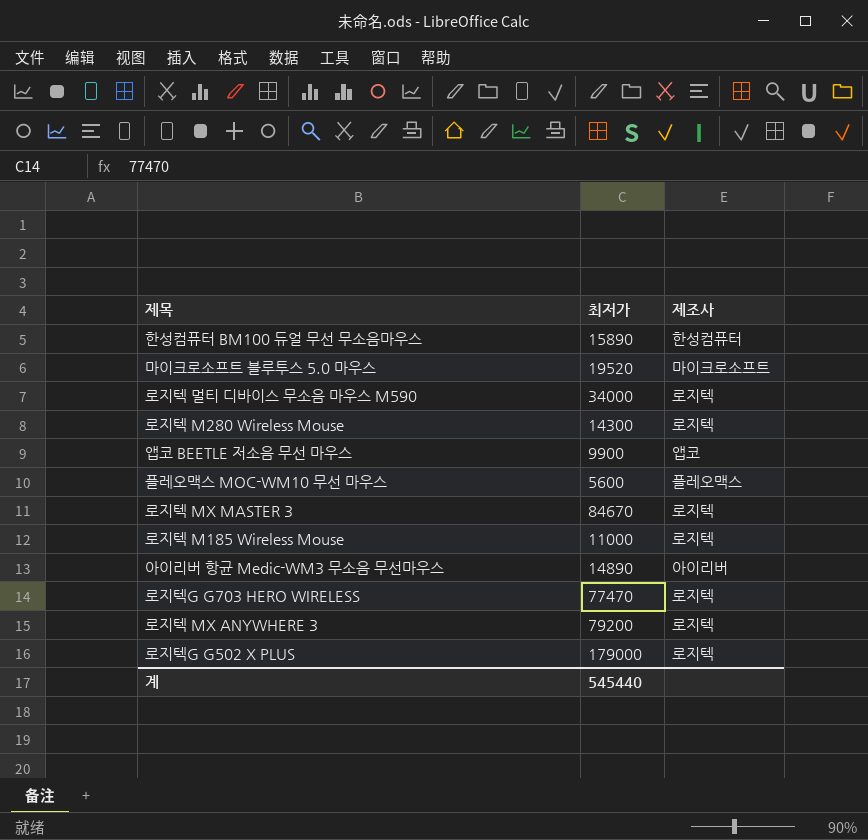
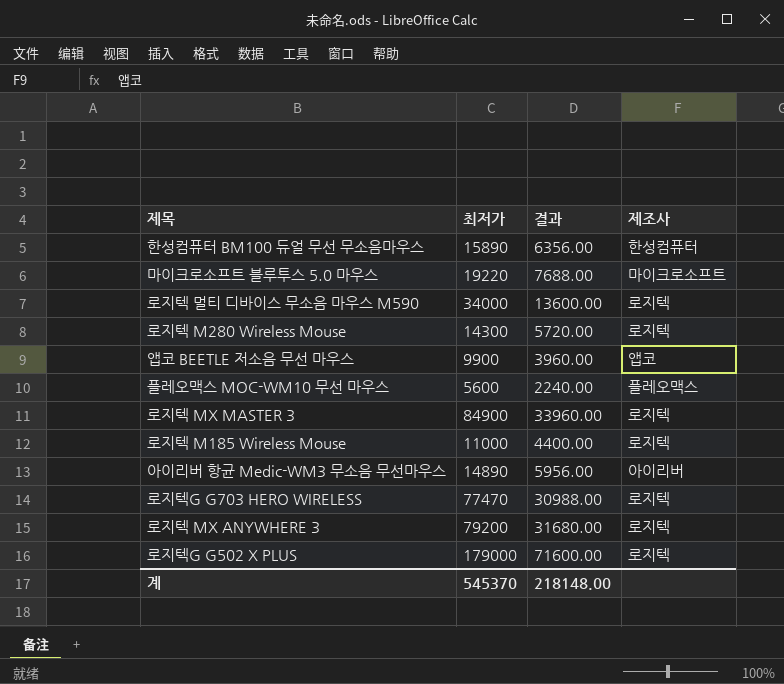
column 결과 | formula: none -> [최저가] * 0.4
마이크로소프트 블루투스 5.0 마우스 | 최저가: 19520 -> 19220
로지텍 MX MASTER 3 | 최저가: 84670 -> 84900
계 | 최저가: 545440 -> 545370

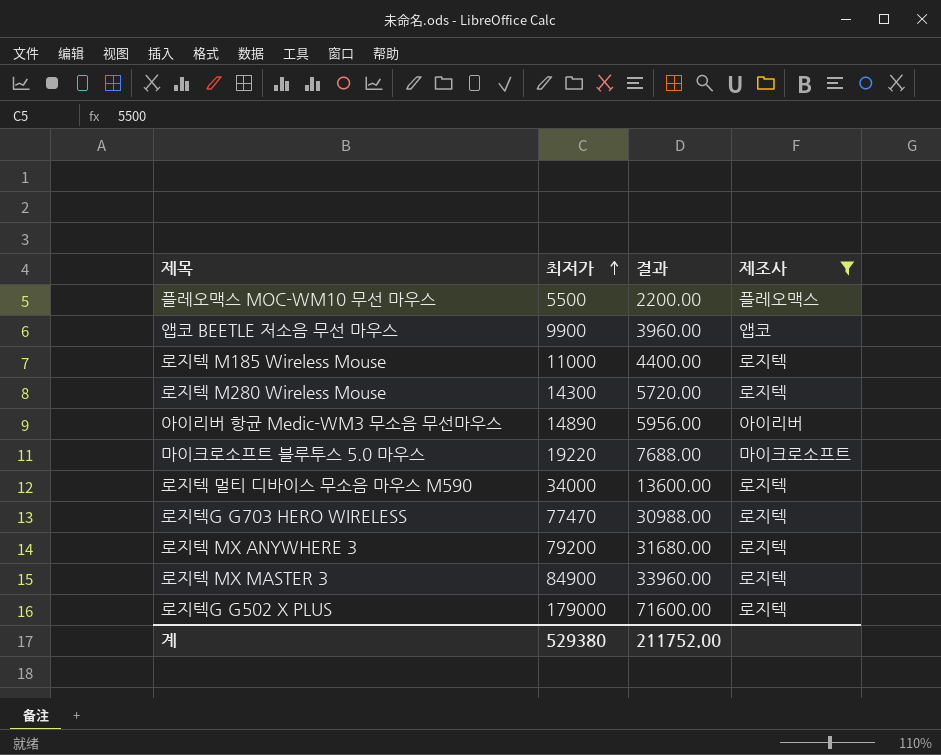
filter: none -> 제조사 != 한성컴퓨터
row order: none -> 최저가 ascending
플레오맥스 MOC-WM10 무선 마우스 | 최저가: 5600 -> 5500
플레오맥스 MOC-WM10 무선 마우스 | 결과: 2240.00 -> 2200.00
계 | 최저가: 545370 -> 529380
계 | 결과: 218148.00 -> 211752.00

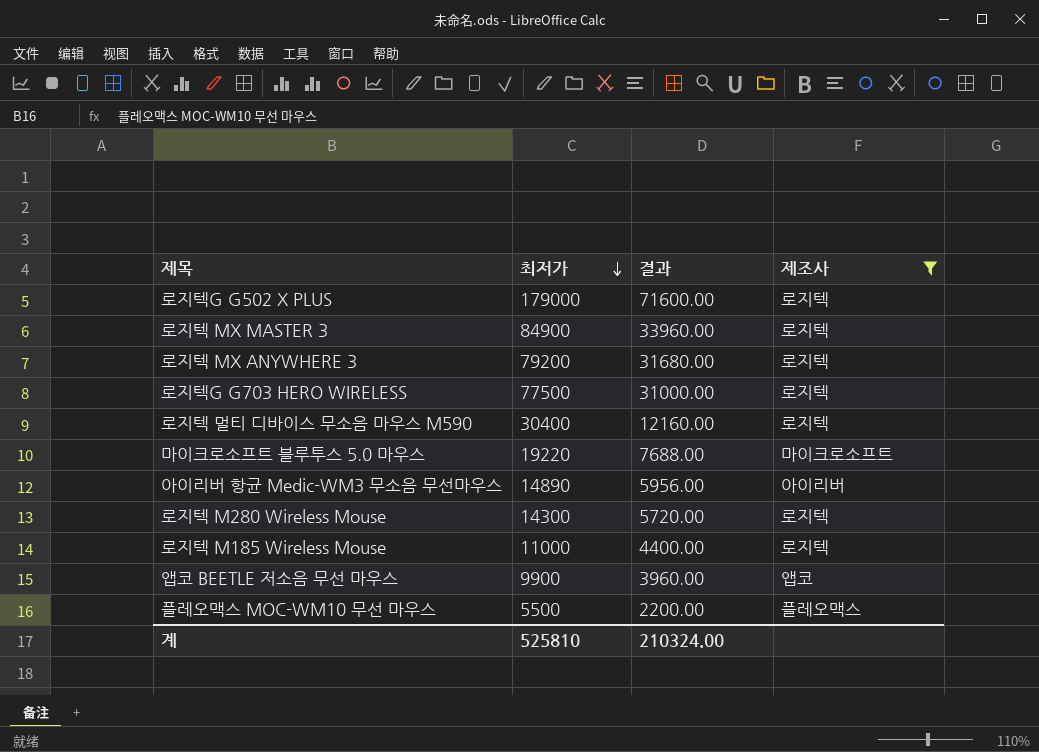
row order: 최저가 ascending -> 최저가 descending
로지텍G G703 HERO WIRELESS | 최저가: 77470 -> 77500
로지텍G G703 HERO WIRELESS | 결과: 30988.00 -> 31000.00
로지텍 멀티 디바이스 무소음 마우스 M590 | 최저가: 34000 -> 30400
로지텍 멀티 디바이스 무소음 마우스 M590 | 결과: 13600.00 -> 12160.00
계 | 최저가: 529380 -> 525810
계 | 결과: 211752.00 -> 210324.00

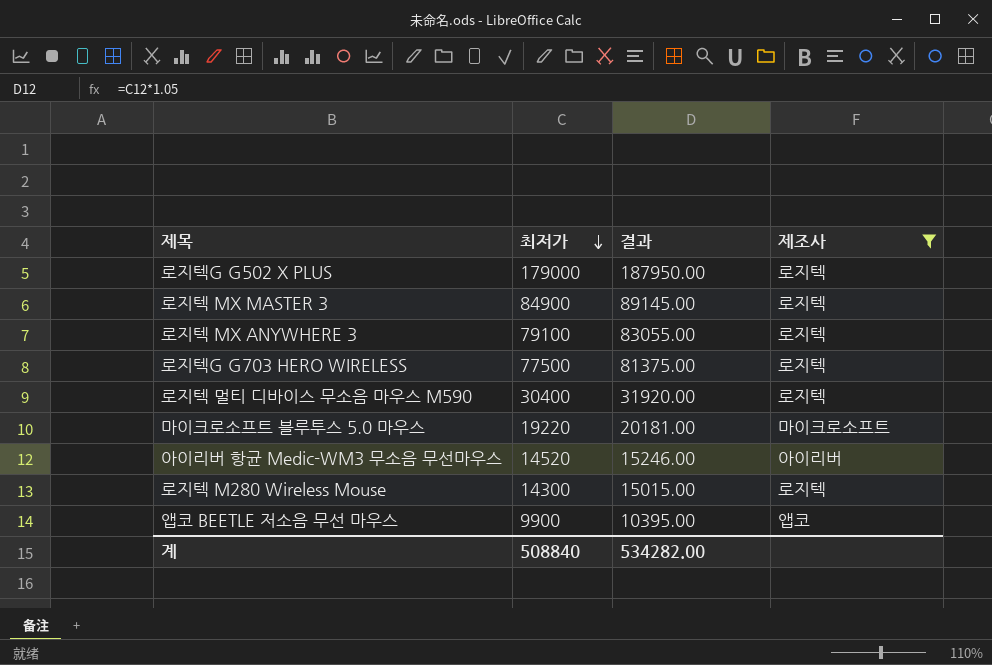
column 결과 | formula: [최저가] * 0.4 -> [최저가] * 1.05
row 로지텍 M185 Wireless Mouse: 11000 | 4400.00 | 로지텍 -> none
row 플레오맥스 MOC-WM10 무선 마우스: 5500 | 2200.00 | 플레오맥스 -> none
로지텍 MX ANYWHERE 3 | 최저가: 79200 -> 79100
아이리버 항균 Medic-WM3 무소음 무선마우스 | 최저가: 14890 -> 14520
계 | 최저가: 525810 -> 508840
계 | 결과: 210324.00 -> 534282.00

